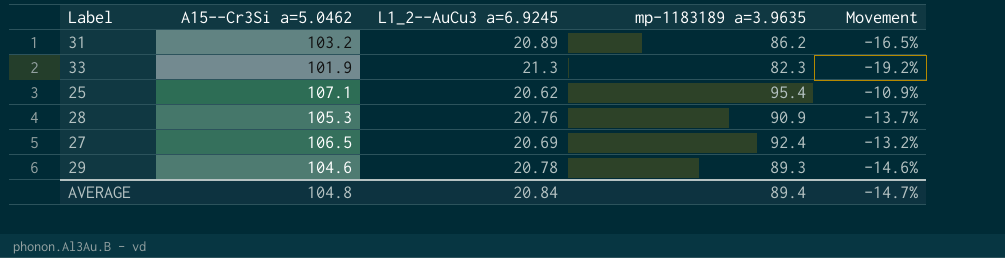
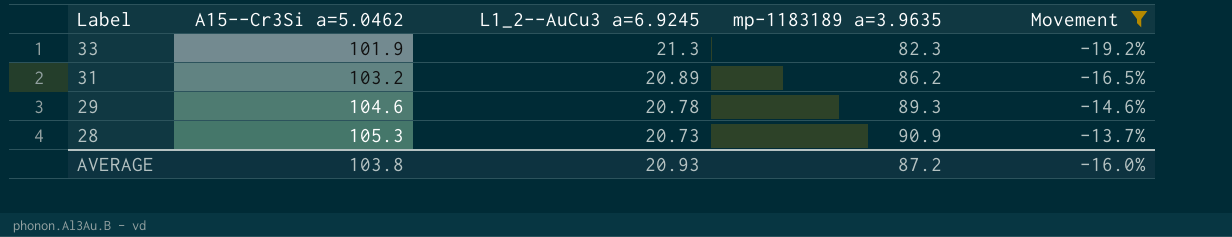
filter: none -> Movement <= -13.7%
row order: none -> Label descending
28 | L1_2--AuCu3 a=6.9245: 20.76 -> 20.73
AVERAGE | A15--Cr3Si a=5.0462: 104.8 -> 103.8
AVERAGE | L1_2--AuCu3 a=6.9245: 20.84 -> 20.93
AVERAGE | mp-1183189 a=3.9635: 89.4 -> 87.2
AVERAGE | Movement: -14.7% -> -16.0%

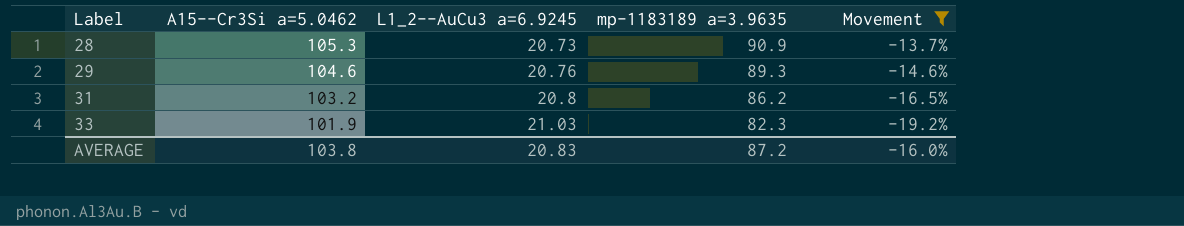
row order: Label descending -> Label ascending
29 | L1_2--AuCu3 a=6.9245: 20.78 -> 20.76
31 | L1_2--AuCu3 a=6.9245: 20.89 -> 20.8
33 | L1_2--AuCu3 a=6.9245: 21.3 -> 21.03
AVERAGE | L1_2--AuCu3 a=6.9245: 20.93 -> 20.83

